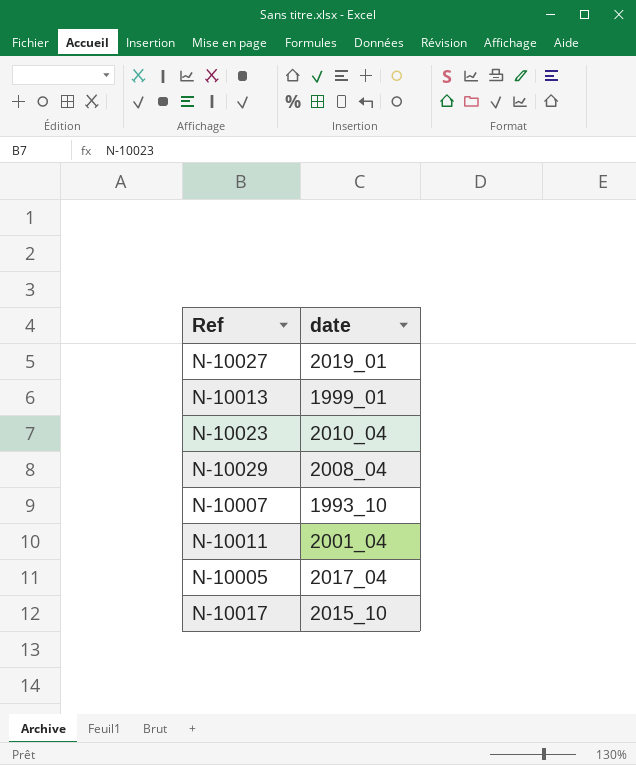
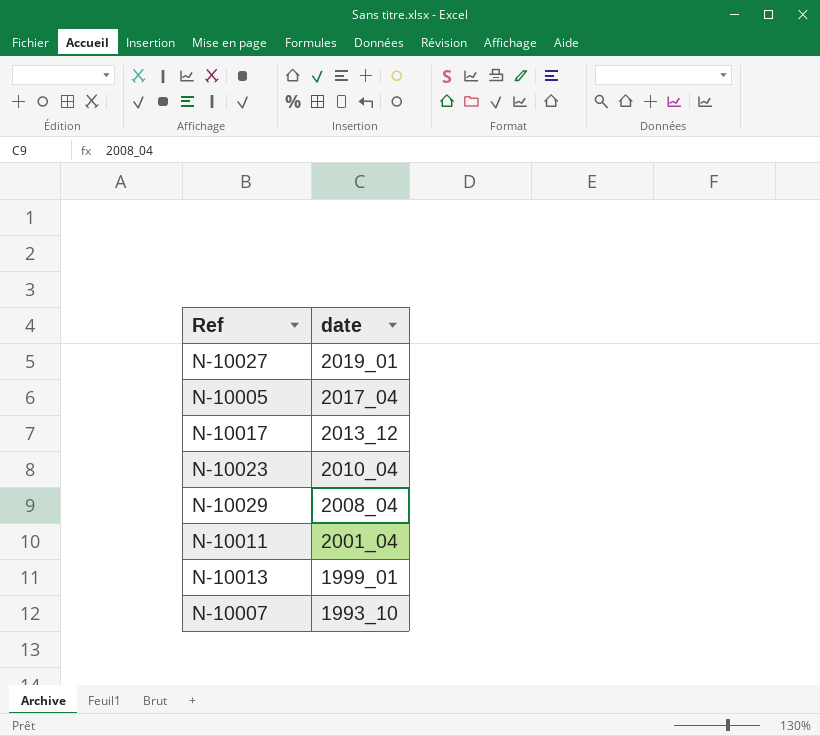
row order: none -> date descending
N-10017 | date: 2015_10 -> 2013_12

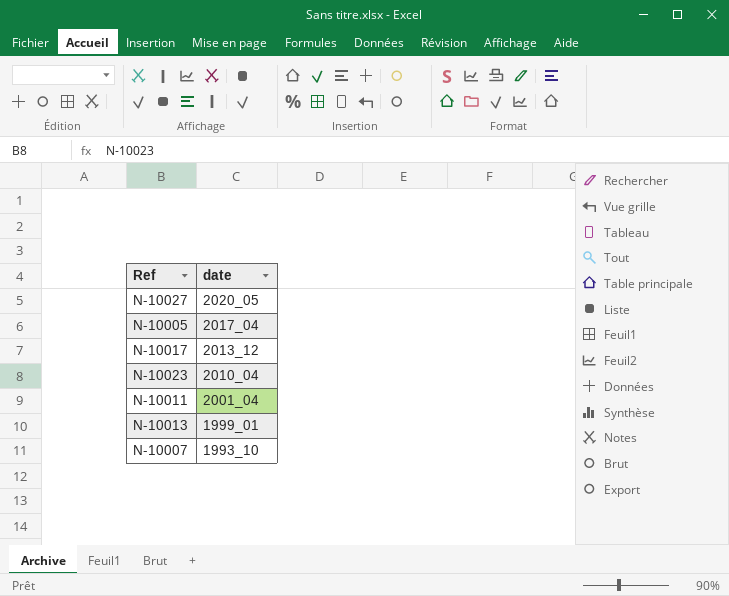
row N-10029: 2008_04 -> none
N-10027 | date: 2019_01 -> 2020_05

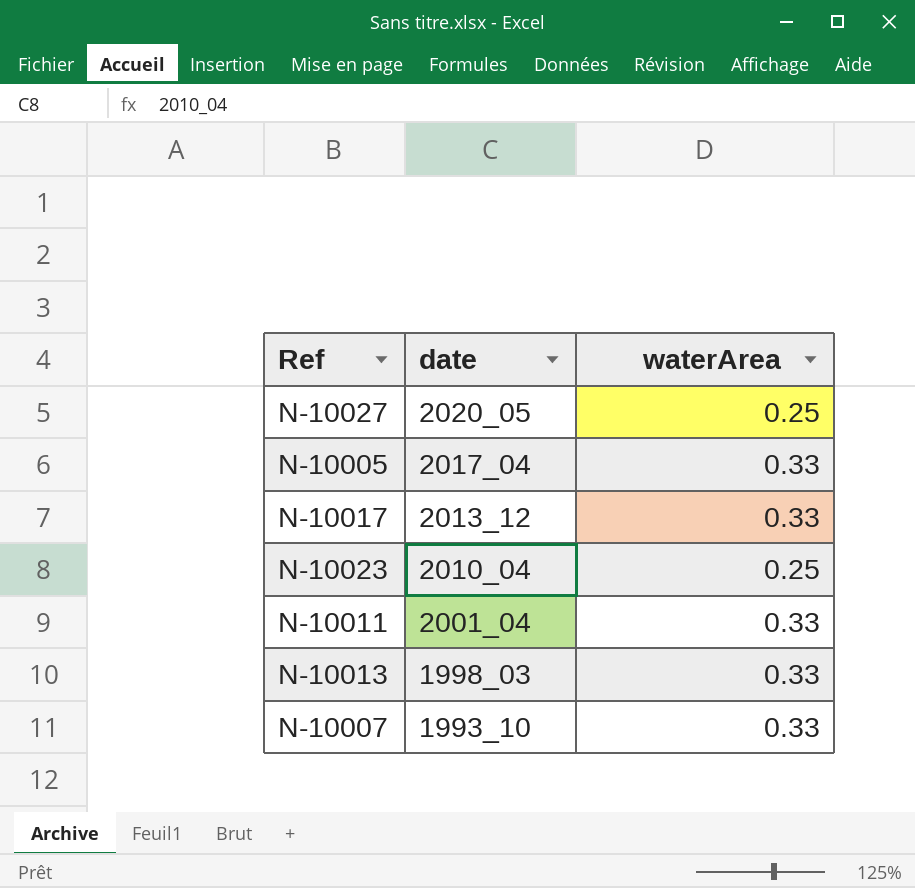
column waterArea | position: none -> 3
N-10013 | date: 1999_01 -> 1998_03

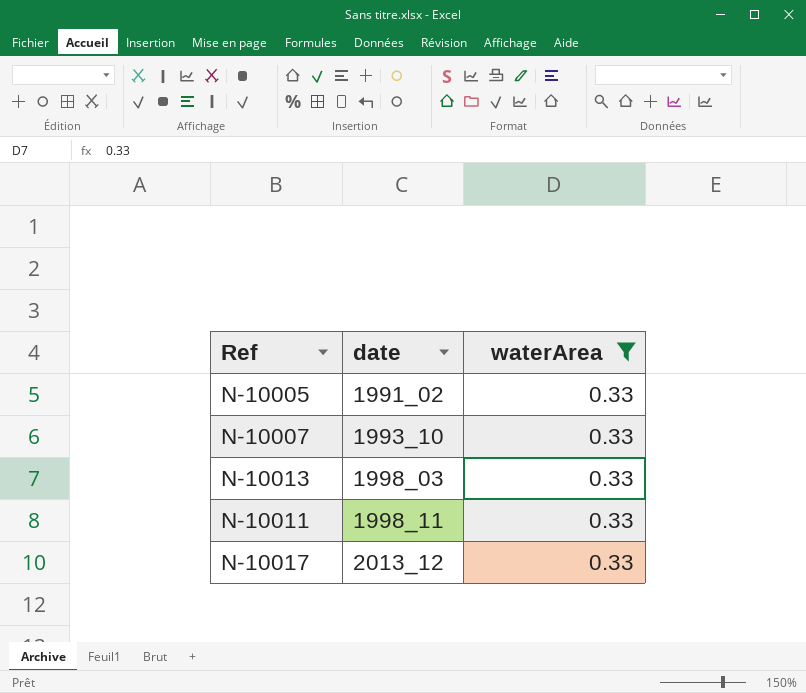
filter: none -> waterArea = 0.33
row order: date descending -> date ascending
N-10005 | date: 2017_04 -> 1991_02
N-10011 | date: 2001_04 -> 1998_11

